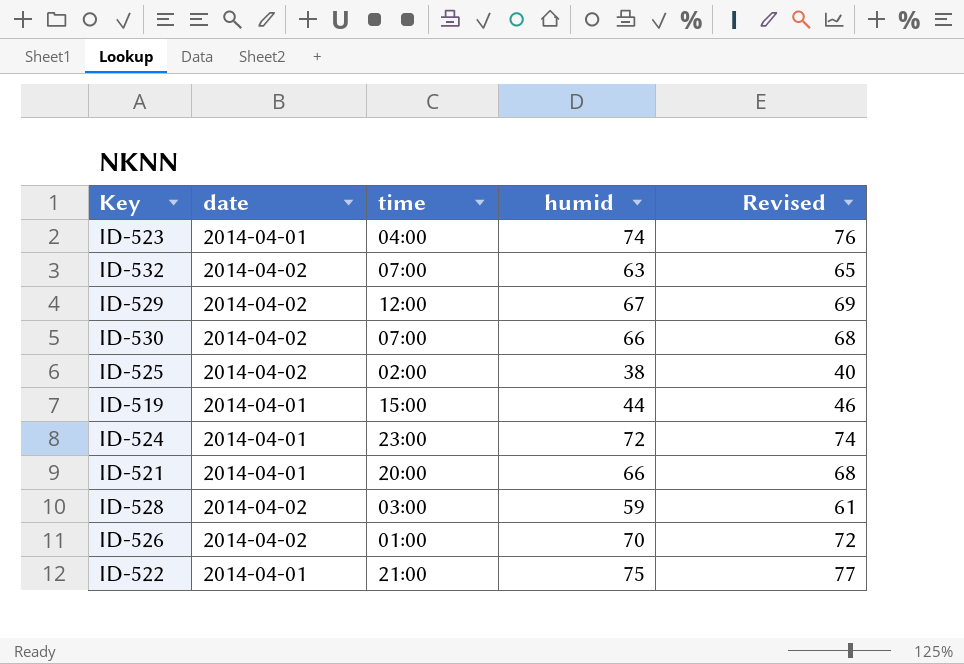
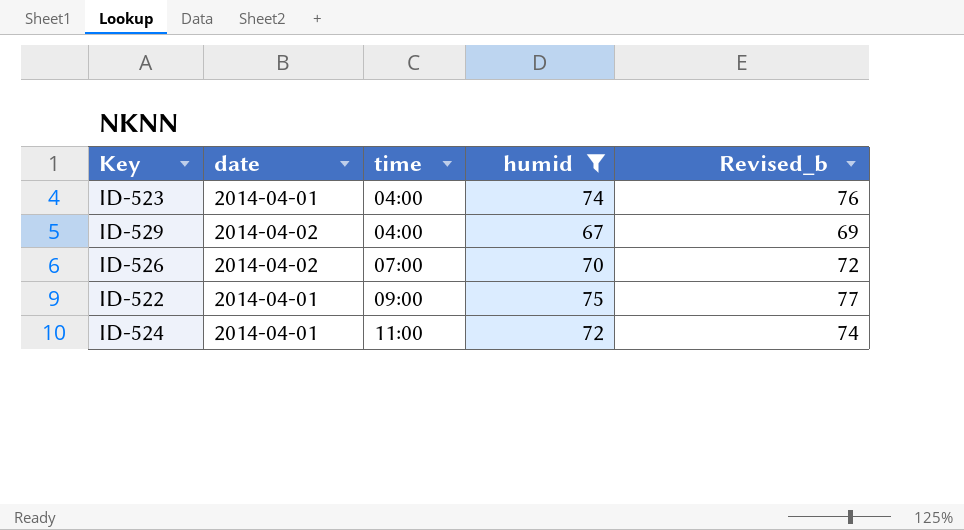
filter: none -> humid >= 67
row order: none -> time ascending
column name: Revised -> Revised_b
ID-529 | time: 12:00 -> 04:00
ID-526 | time: 01:00 -> 07:00
ID-522 | time: 21:00 -> 09:00
ID-524 | time: 23:00 -> 11:00

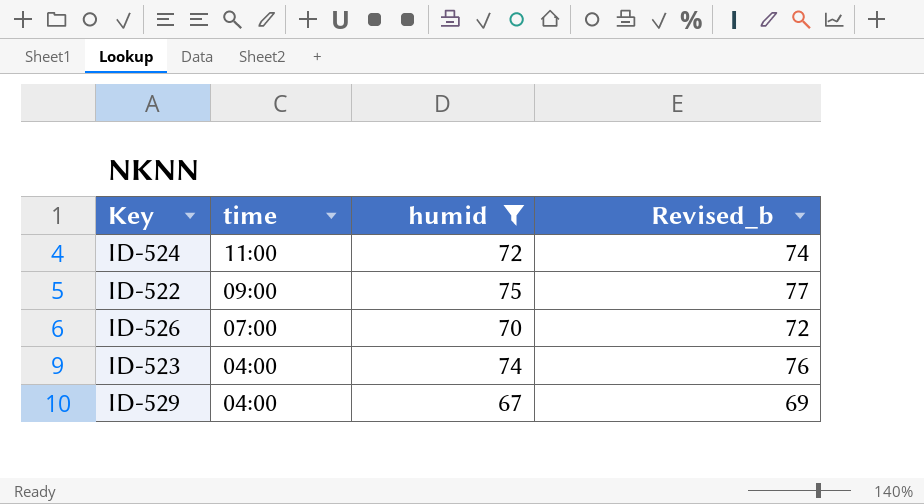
row order: time ascending -> time descending
column date | position: 2 -> none

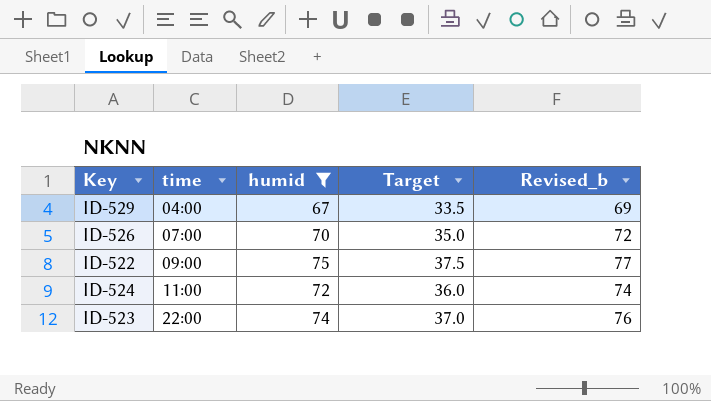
row order: time descending -> time ascending
column Target | formula: none -> [humid] * 0.5
ID-523 | time: 04:00 -> 22:00

